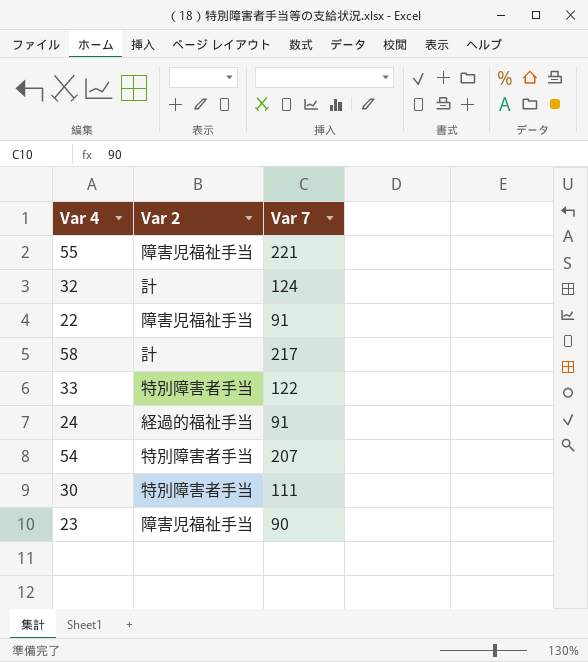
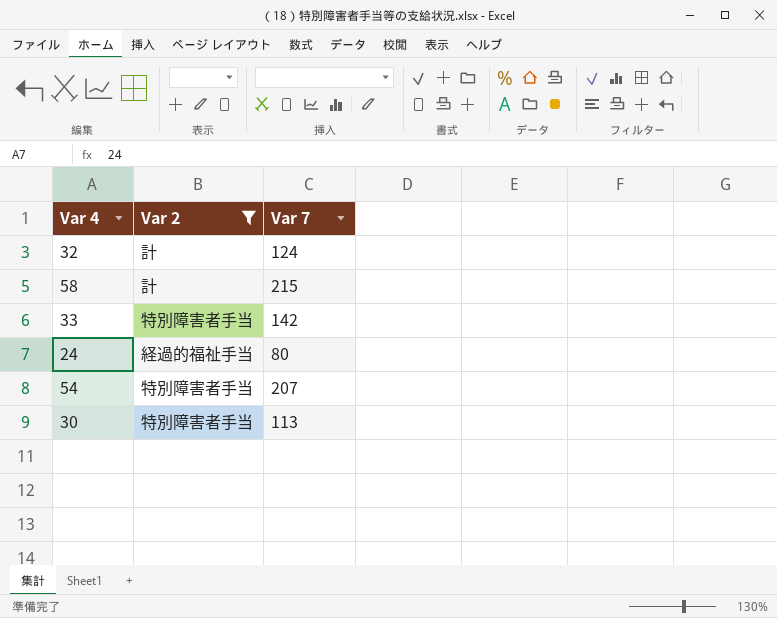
filter: none -> Var 2 != 障害児福祉手当
58 | Var 7: 217 -> 215
33 | Var 7: 122 -> 142
24 | Var 7: 91 -> 80
30 | Var 7: 111 -> 113

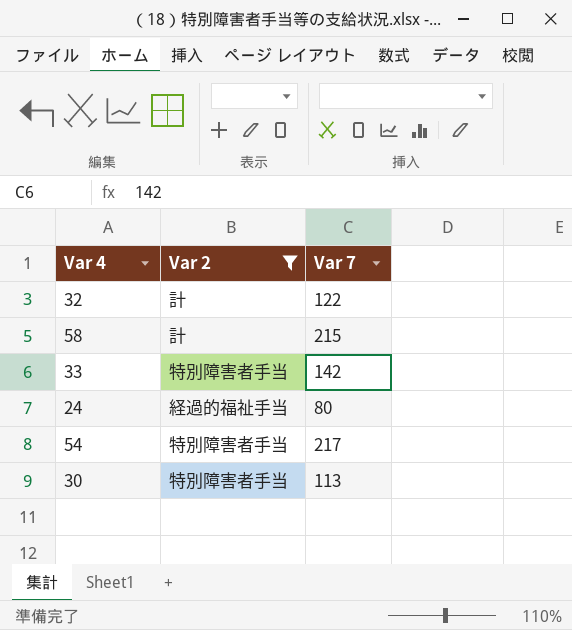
32 | Var 7: 124 -> 122
54 | Var 7: 207 -> 217

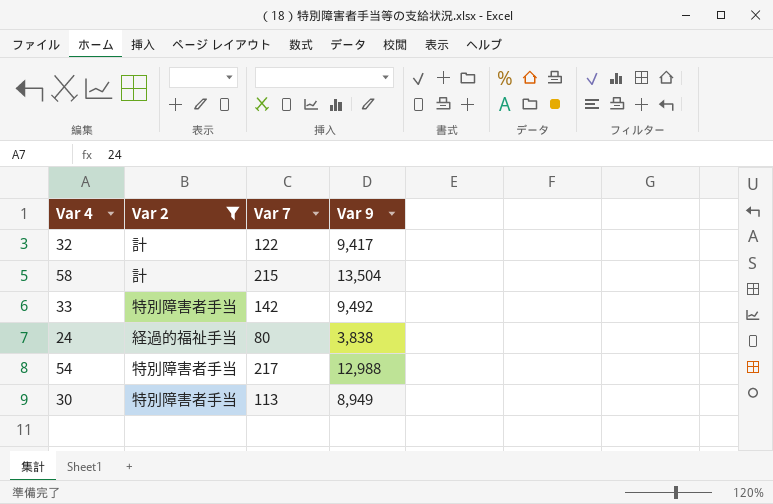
column Var 9 | position: none -> 4

